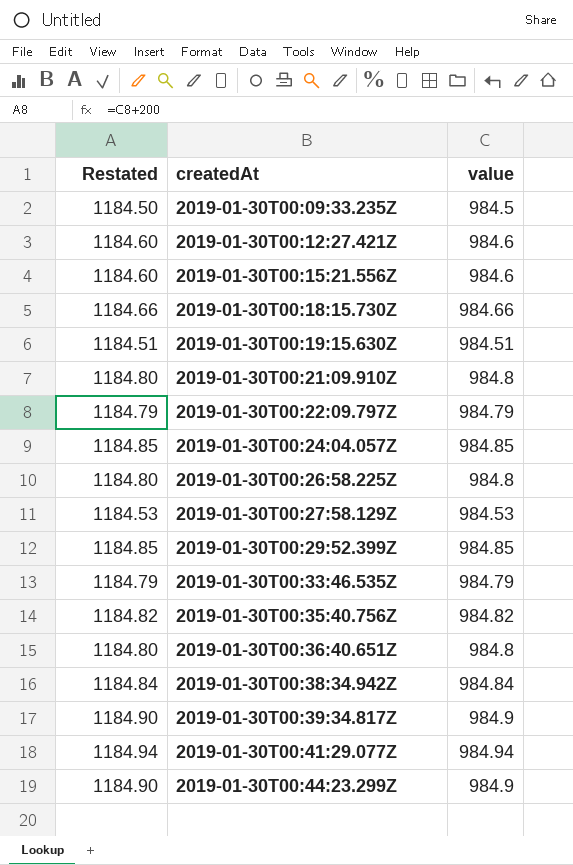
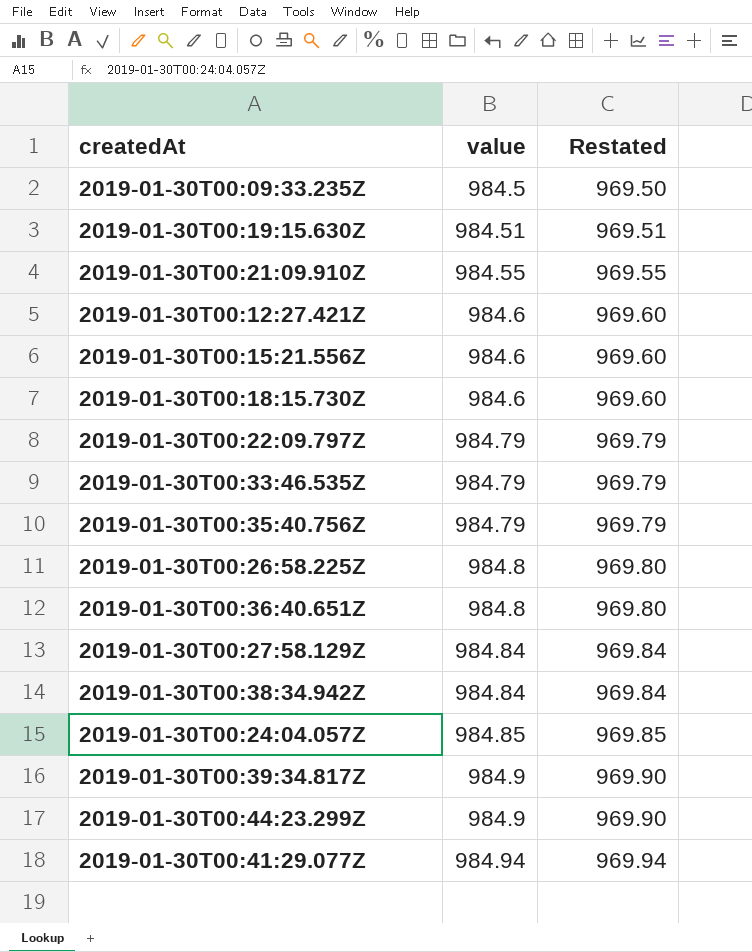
row order: createdAt ascending -> value ascending
column Restated | formula: [value] + 200 -> [value] - 15
column Restated | position: 1 -> 3
row 2019-01-30T00:29:52.399Z: 1184.85 | 984.85 -> none
2019-01-30T00:21:09.910Z | value: 984.8 -> 984.55
2019-01-30T00:18:15.730Z | value: 984.66 -> 984.6
2019-01-30T00:35:40.756Z | value: 984.82 -> 984.79
2019-01-30T00:27:58.129Z | value: 984.53 -> 984.84

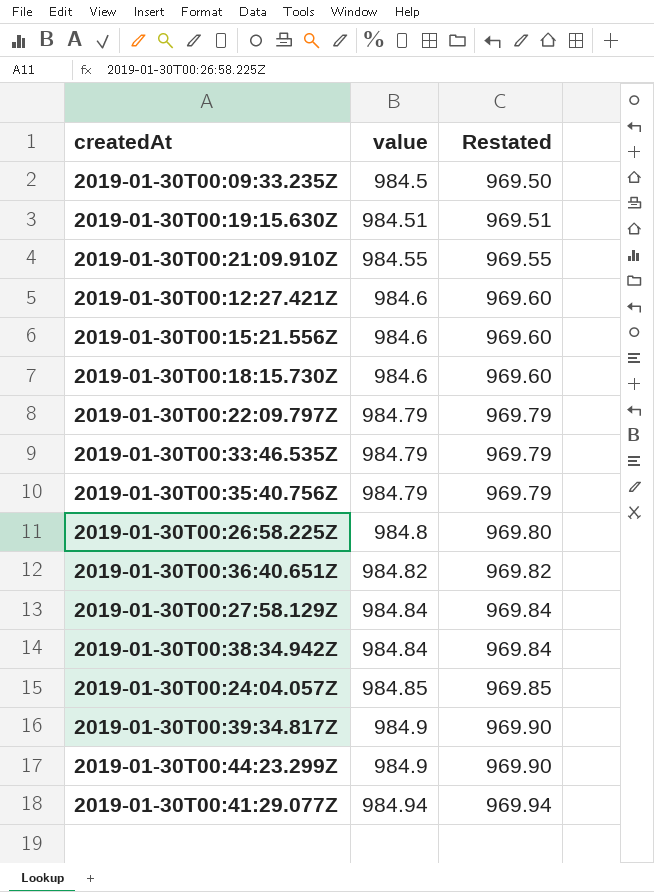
2019-01-30T00:36:40.651Z | value: 984.8 -> 984.82
2019-01-30T00:36:40.651Z | Restated: 969.80 -> 969.82

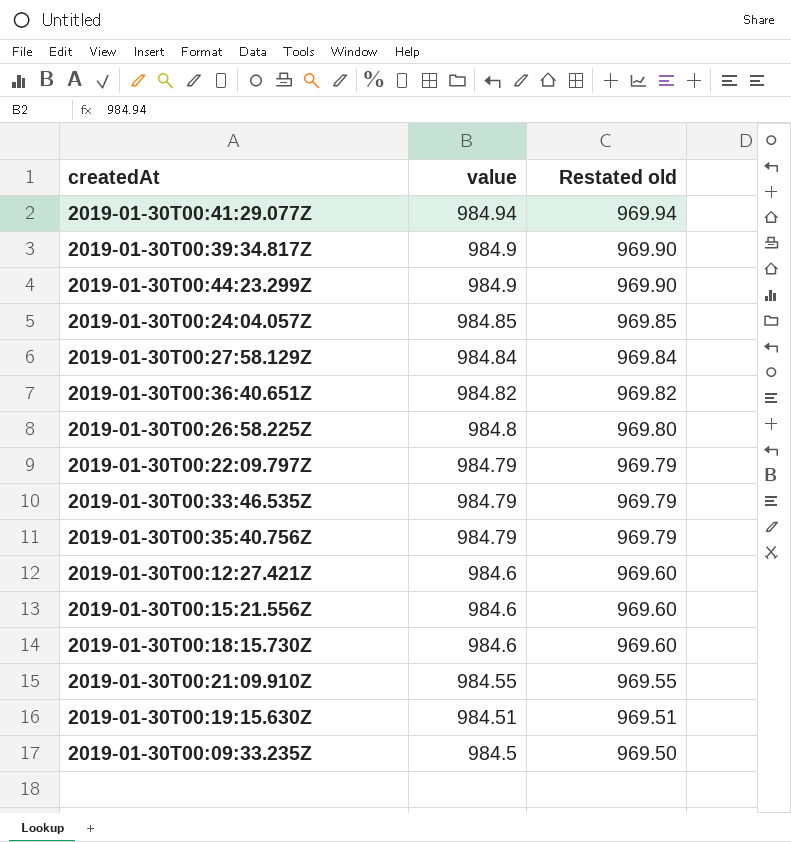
row order: value ascending -> value descending
column name: Restated -> Restated old
row 2019-01-30T00:38:34.942Z: 984.84 | 969.84 -> none

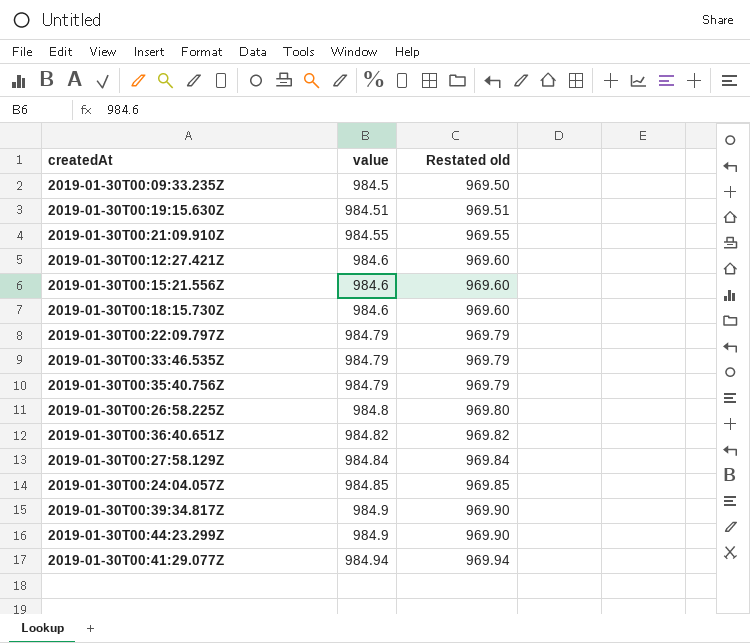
row order: value descending -> value ascending

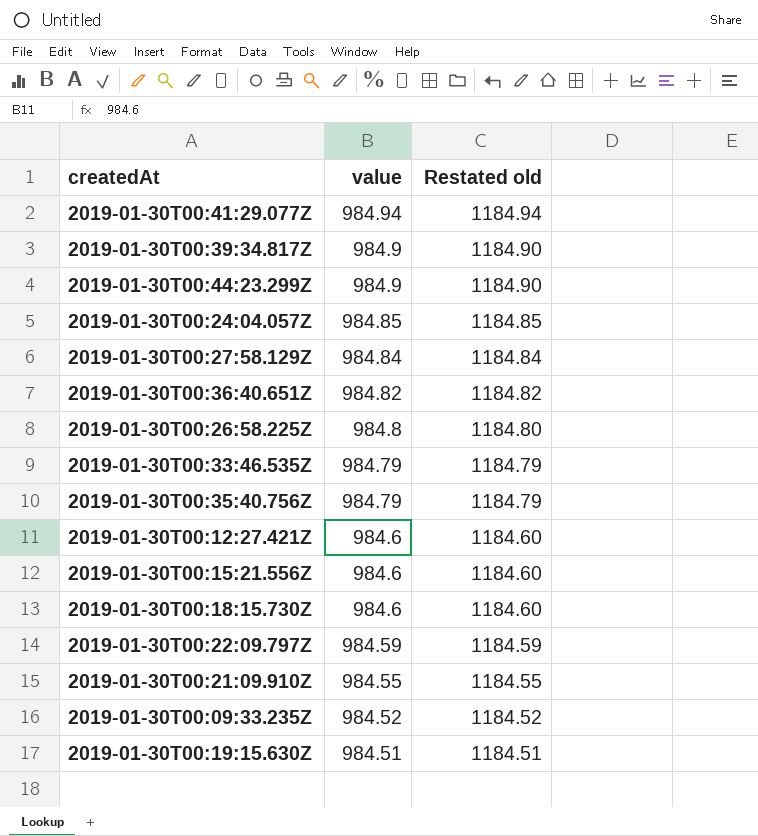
row order: value ascending -> value descending
column Restated old | formula: [value] - 15 -> [value] + 200
2019-01-30T00:22:09.797Z | value: 984.79 -> 984.59
2019-01-30T00:09:33.235Z | value: 984.5 -> 984.52

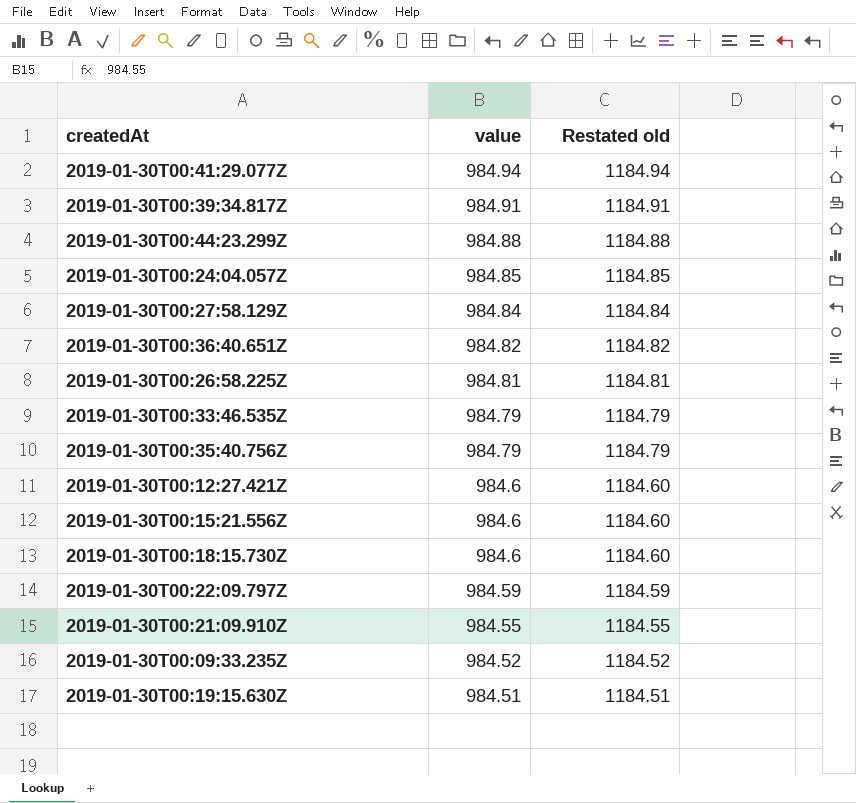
2019-01-30T00:39:34.817Z | value: 984.9 -> 984.91
2019-01-30T00:39:34.817Z | Restated old: 1184.90 -> 1184.91
2019-01-30T00:44:23.299Z | value: 984.9 -> 984.88
2019-01-30T00:44:23.299Z | Restated old: 1184.90 -> 1184.88
2019-01-30T00:26:58.225Z | value: 984.8 -> 984.81
2019-01-30T00:26:58.225Z | Restated old: 1184.80 -> 1184.81

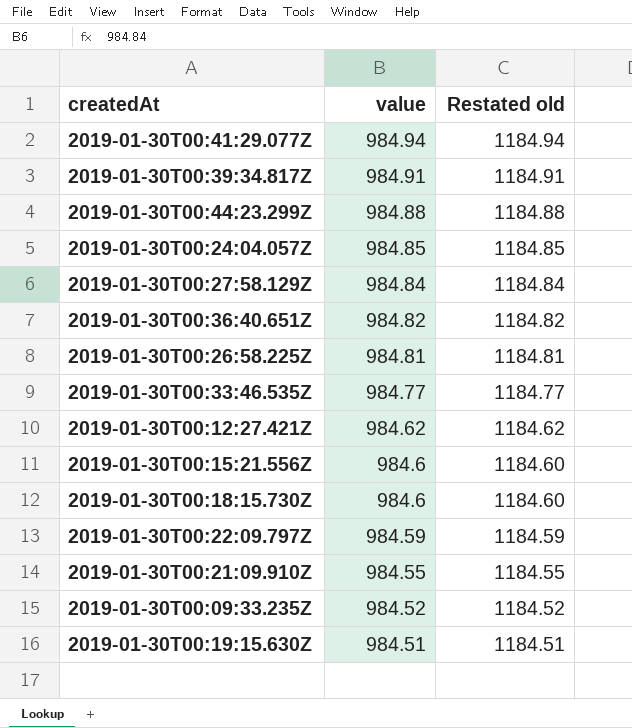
row 2019-01-30T00:35:40.756Z: 984.79 | 1184.79 -> none
2019-01-30T00:33:46.535Z | value: 984.79 -> 984.77
2019-01-30T00:33:46.535Z | Restated old: 1184.79 -> 1184.77
2019-01-30T00:12:27.421Z | value: 984.6 -> 984.62
2019-01-30T00:12:27.421Z | Restated old: 1184.60 -> 1184.62

